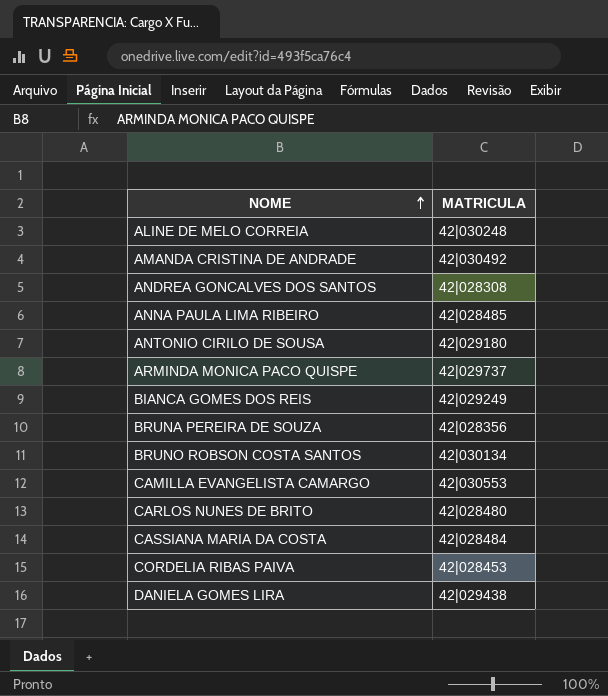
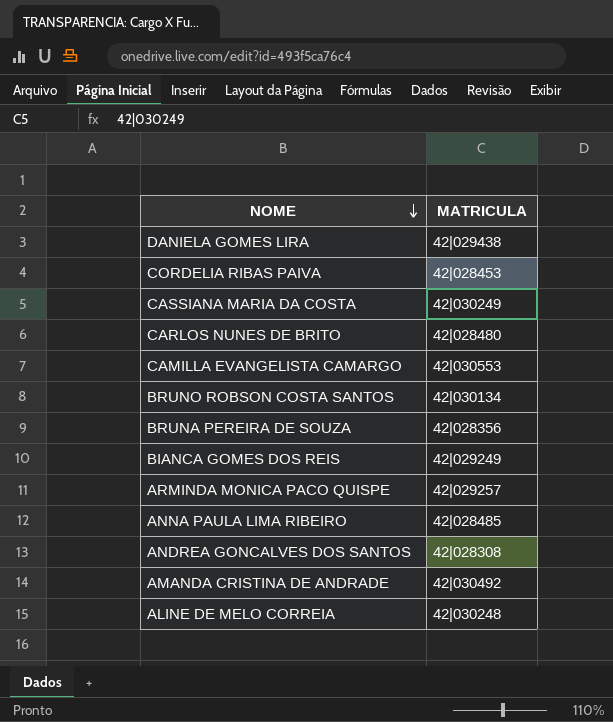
row order: NOME ascending -> NOME descending
row ANTONIO CIRILO DE SOUSA: 42|029180 -> none
CASSIANA MARIA DA COSTA | MATRICULA: 42|028484 -> 42|030249
ARMINDA MONICA PACO QUISPE | MATRICULA: 42|029737 -> 42|029257

